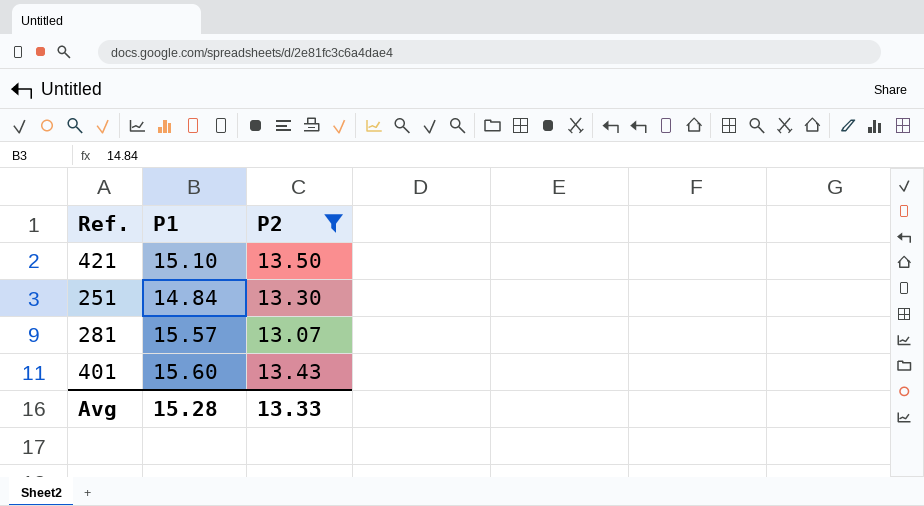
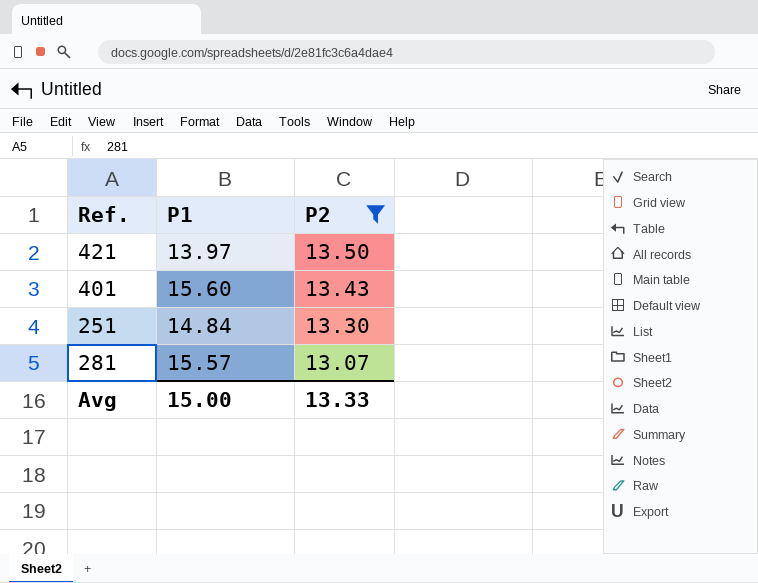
row order: none -> P2 descending
421 | P1: 15.10 -> 13.97
Avg | P1: 15.28 -> 15.00

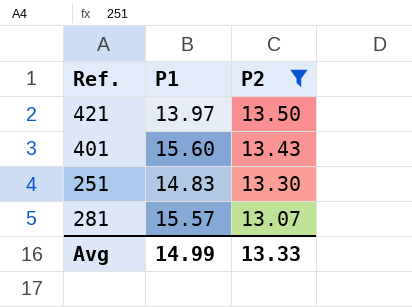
251 | P1: 14.84 -> 14.83
Avg | P1: 15.00 -> 14.99

